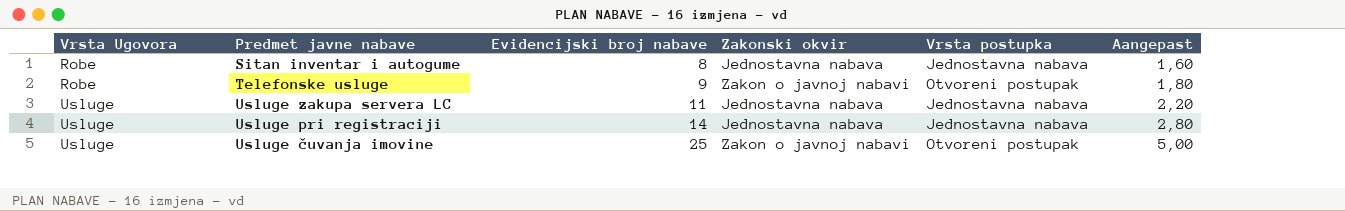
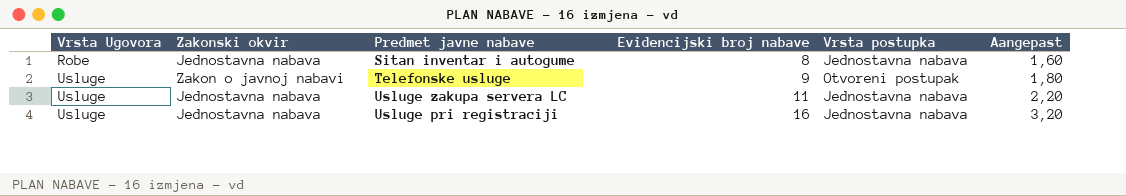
column Zakonski okvir | position: 4 -> 2
row Usluge čuvanja imovine: Usluge | 25 | Zakon o javnoj nabavi | Otvoreni postupak | 5,00 -> none
Telefonske usluge | Vrsta Ugovora: Robe -> Usluge
Usluge pri registraciji | Evidencijski broj nabave: 14 -> 16
Usluge pri registraciji | Aangepast: 2,80 -> 3,20

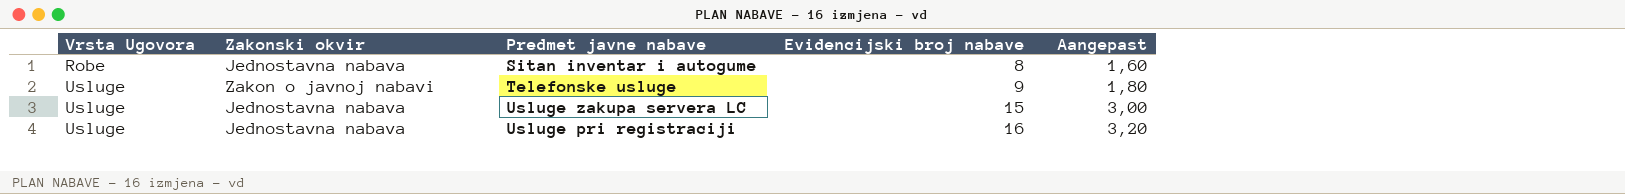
column Vrsta postupka | position: 5 -> none
Usluge zakupa servera LC | Evidencijski broj nabave: 11 -> 15
Usluge zakupa servera LC | Aangepast: 2,20 -> 3,00

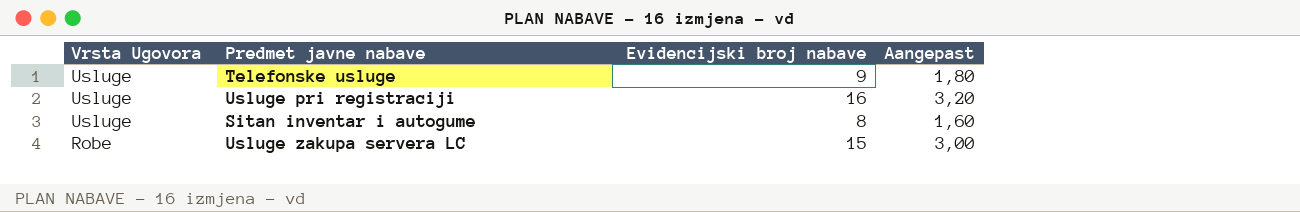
row order: Vrsta Ugovora ascending -> Vrsta Ugovora descending
column Zakonski okvir | position: 2 -> none
Sitan inventar i autogume | Vrsta Ugovora: Robe -> Usluge
Usluge zakupa servera LC | Vrsta Ugovora: Usluge -> Robe

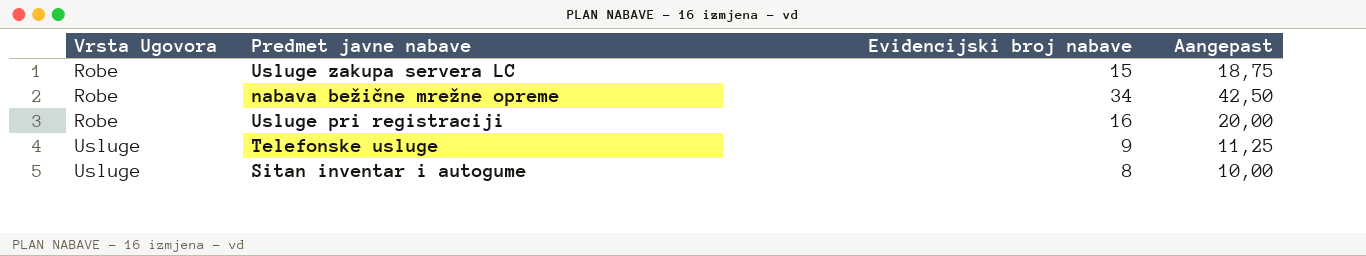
row order: Vrsta Ugovora descending -> Vrsta Ugovora ascending
column Aangepast | formula: [Evidencijski broj nabave] * 0,2 -> [Evidencijski broj nabave] * 1,25
row nabava bežične mrežne opreme: none -> Robe | 34 | 42,50
Usluge pri registraciji | Vrsta Ugovora: Usluge -> Robe

